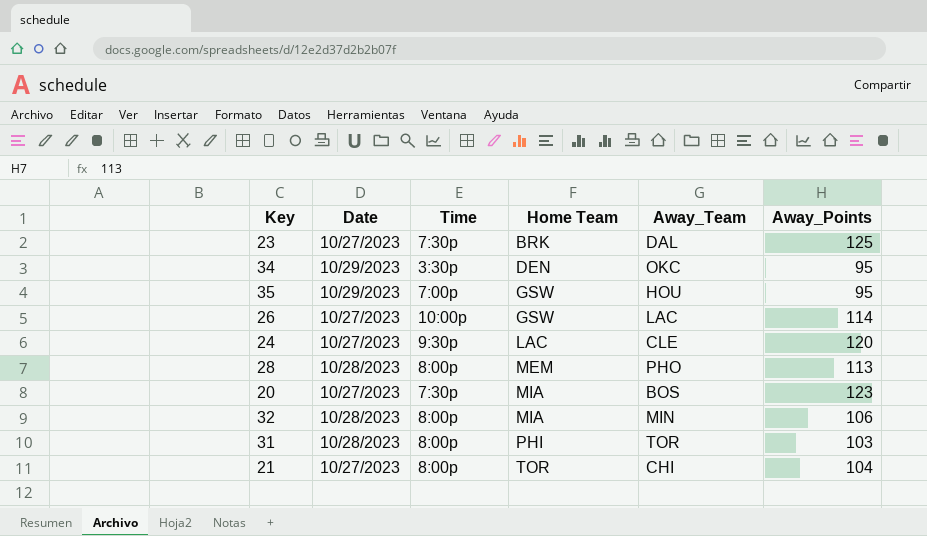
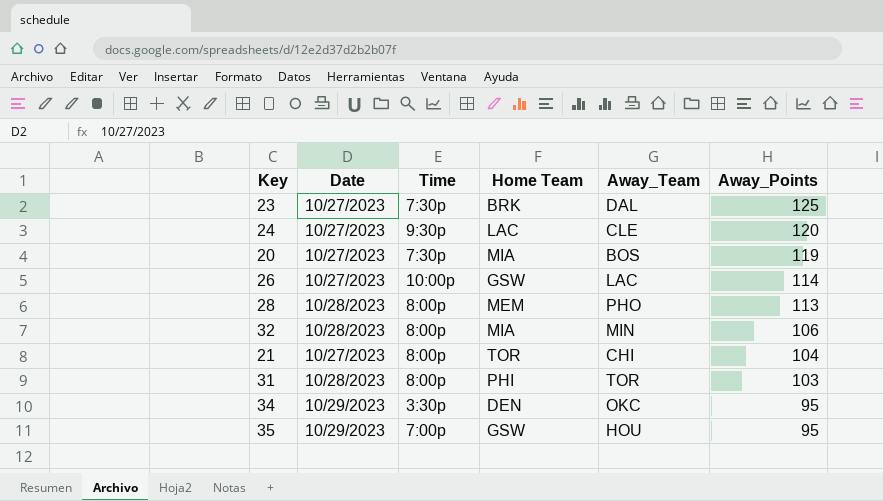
row order: Home Team ascending -> Away_Points descending
20 | Away_Points: 123 -> 119

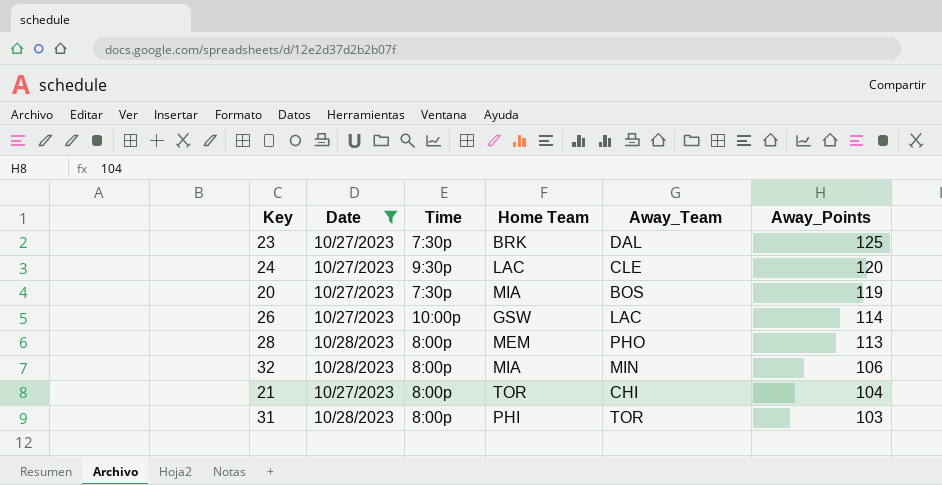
filter: none -> Date != 10/29/2023

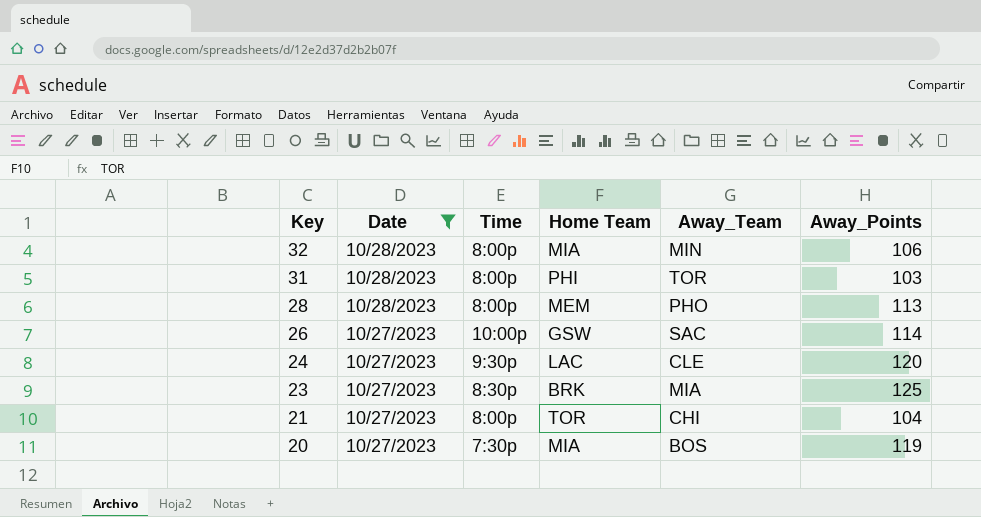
row order: Away_Points descending -> Key descending
26 | Away_Team: LAC -> SAC
23 | Time: 7:30p -> 8:30p
23 | Away_Team: DAL -> MIA

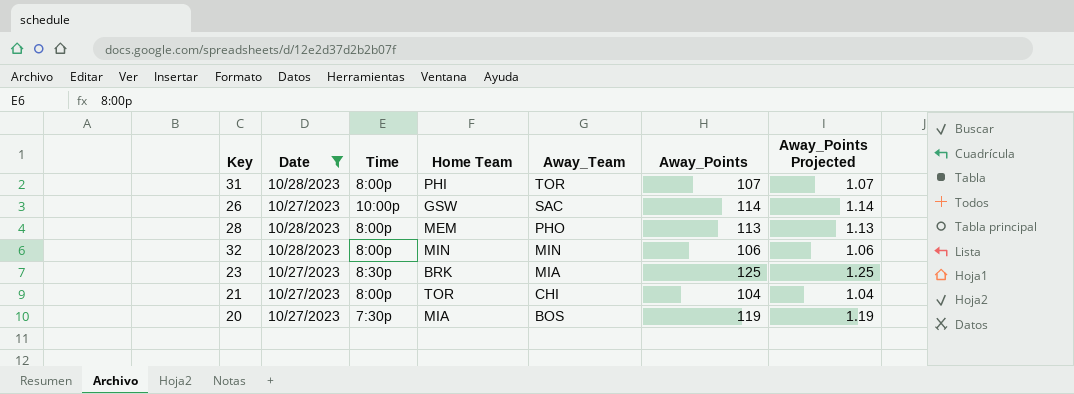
row order: Key descending -> Away_Team descending
column Away_Points Projected | formula: none -> [Away_Points] * 0.01
row 24: 10/27/2023 | 9:30p | LAC | CLE | 120 -> none
31 | Away_Points: 103 -> 107
32 | Home Team: MIA -> MIN

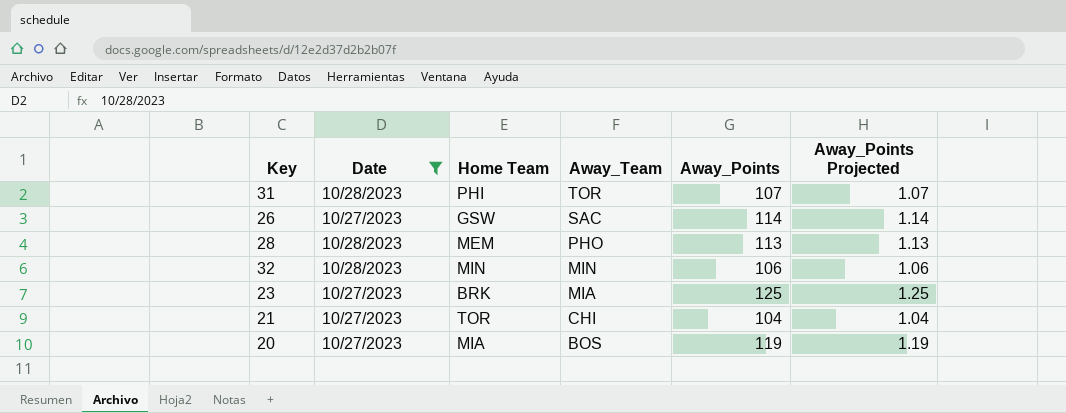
column Time | position: 3 -> none

